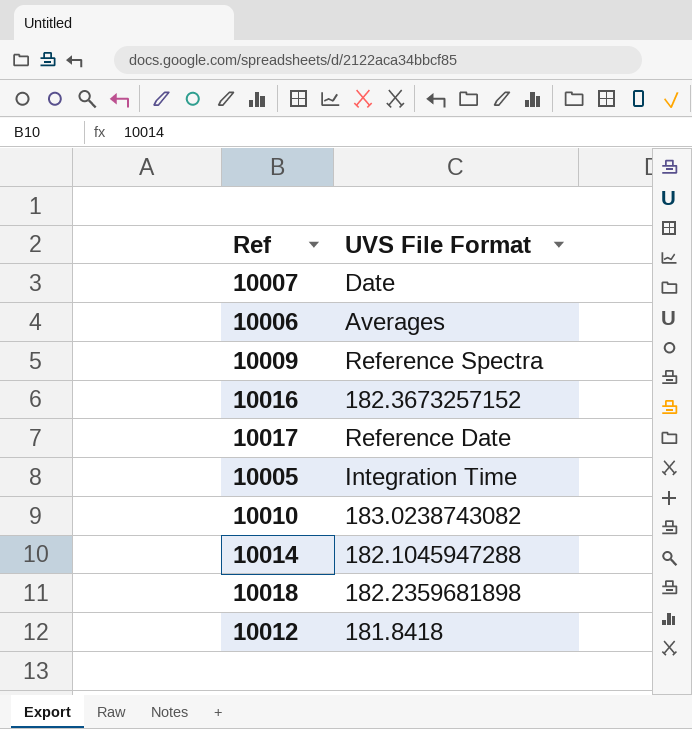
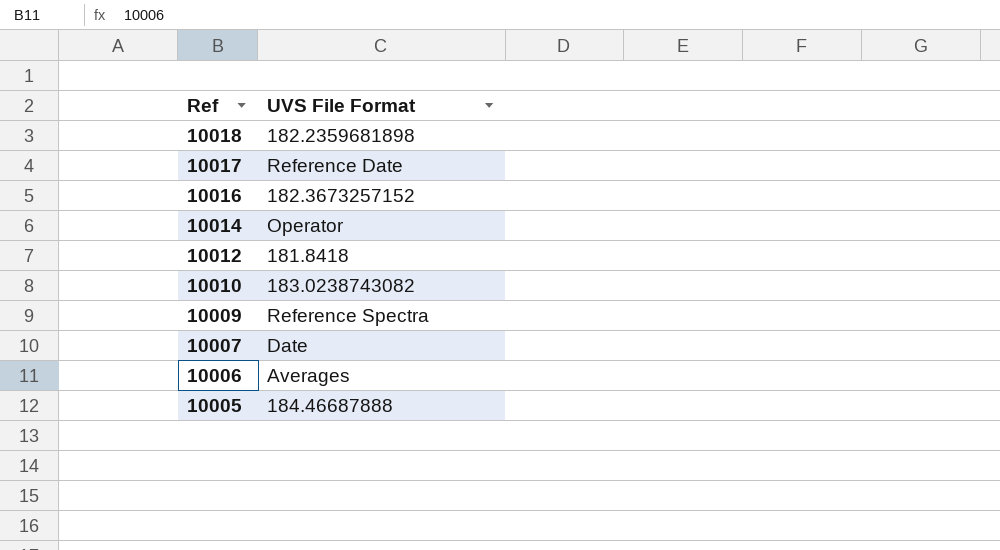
row order: none -> Ref descending
10014 | UVS File Format: 182.1045947288 -> Operator
10005 | UVS File Format: Integration Time -> 184.46687888

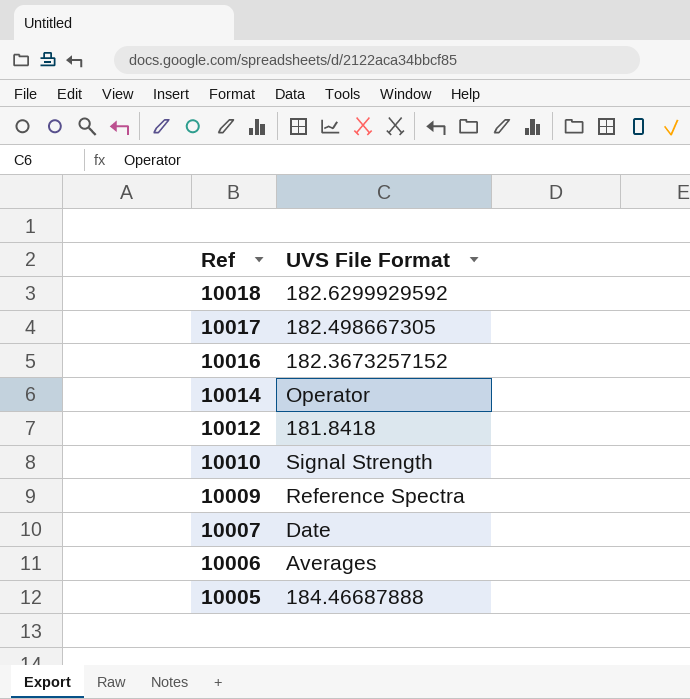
10018 | UVS File Format: 182.2359681898 -> 182.6299929592
10017 | UVS File Format: Reference Date -> 182.498667305
10010 | UVS File Format: 183.0238743082 -> Signal Strength

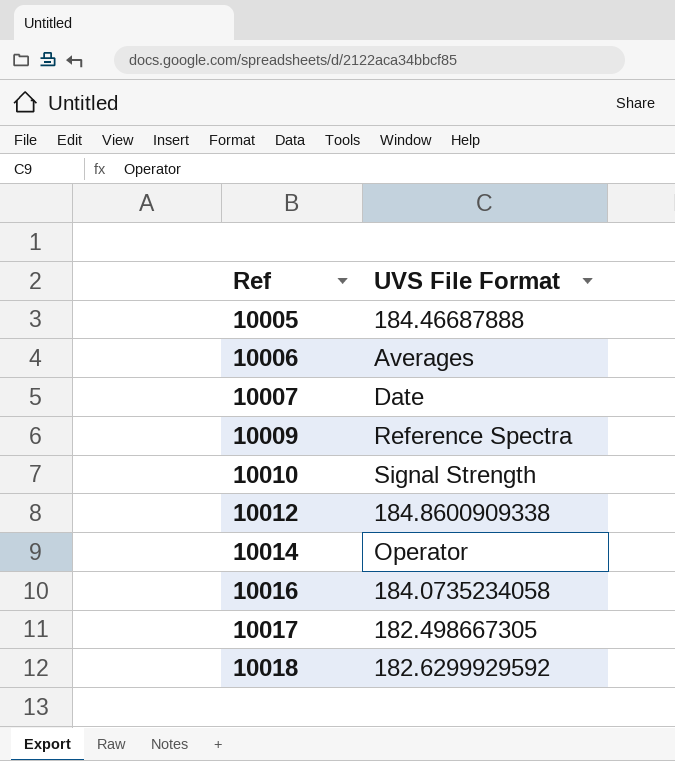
row order: Ref descending -> Ref ascending
10012 | UVS File Format: 181.8418 -> 184.8600909338
10016 | UVS File Format: 182.3673257152 -> 184.0735234058

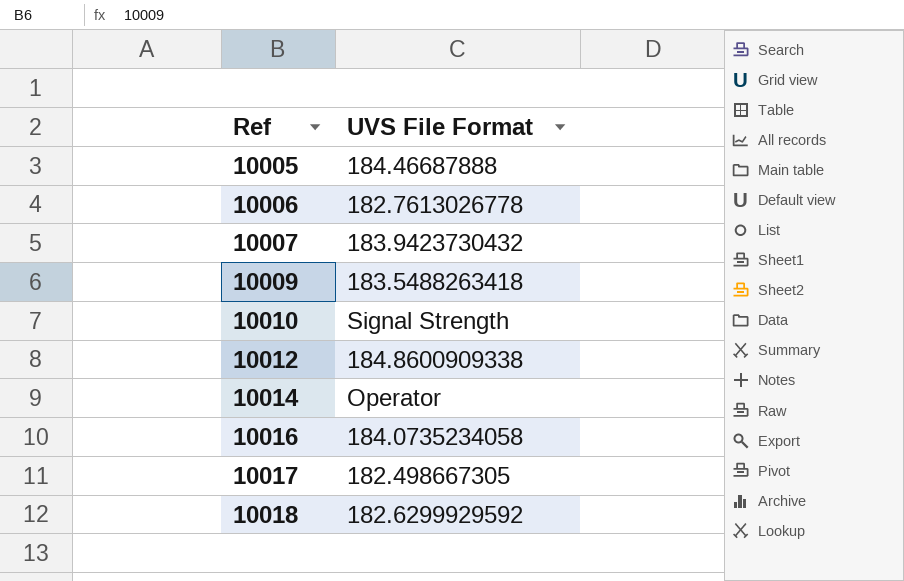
10006 | UVS File Format: Averages -> 182.7613026778
10007 | UVS File Format: Date -> 183.9423730432
10009 | UVS File Format: Reference Spectra -> 183.5488263418

